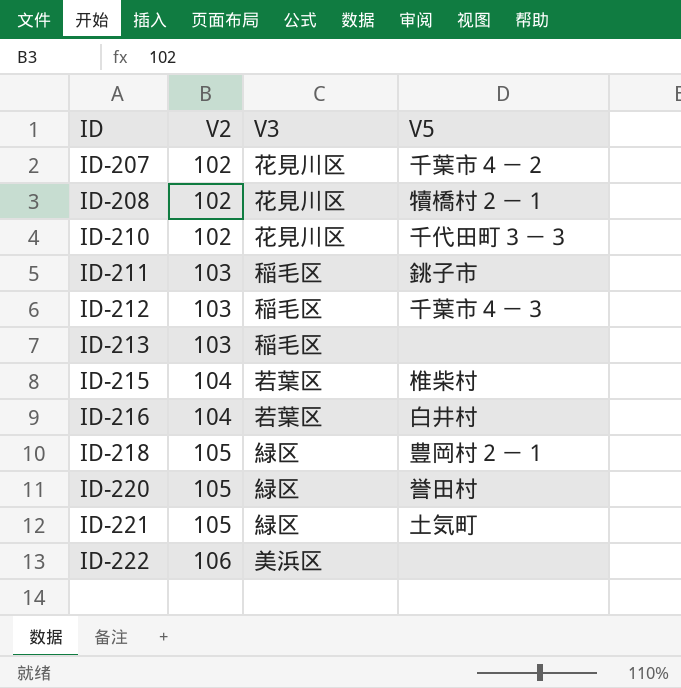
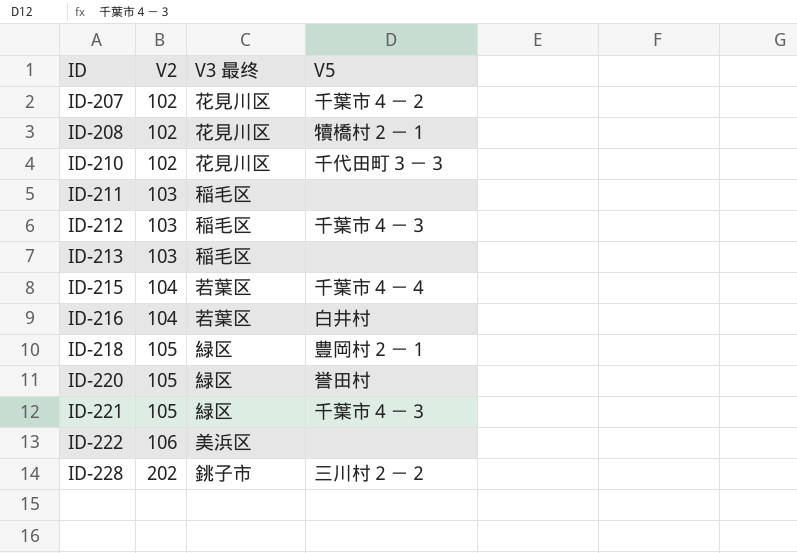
column name: V3 -> V3 最终
ID-211 | V5: 銚子市 -> none
ID-215 | V5: 椎柴村 -> 千葉市４－４
ID-221 | V5: 土気町 -> 千葉市４－３
row ID-228: none -> 202 | 銚子市 | 三川村２－２

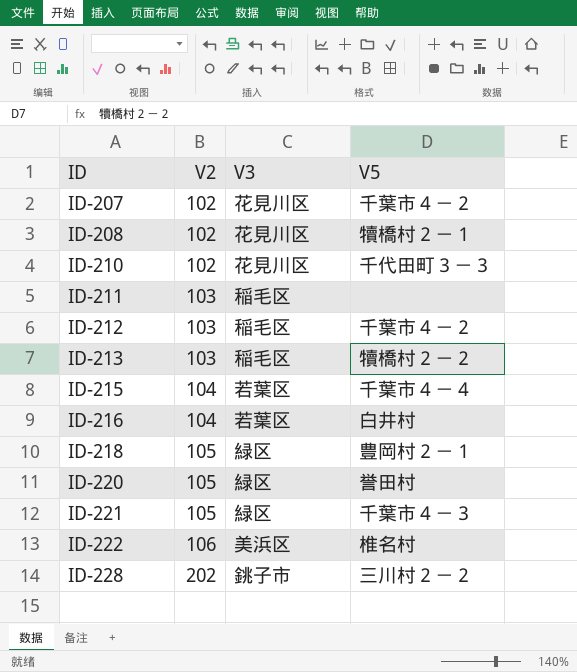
column name: V3 最终 -> V3
ID-212 | V5: 千葉市４－３ -> 千葉市４－２
ID-213 | V5: none -> 犢橋村２－２
ID-222 | V5: none -> 椎名村

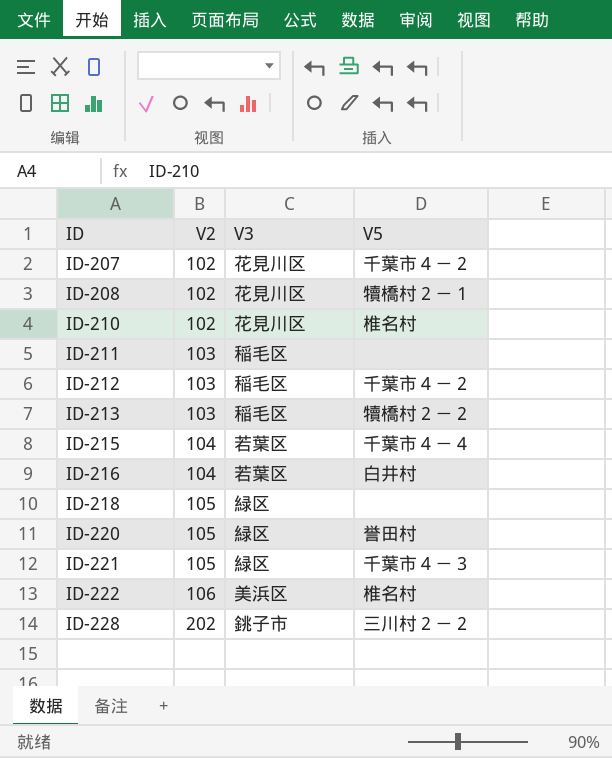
ID-210 | V5: 千代田町３－３ -> 椎名村
ID-218 | V5: 豊岡村２－１ -> none

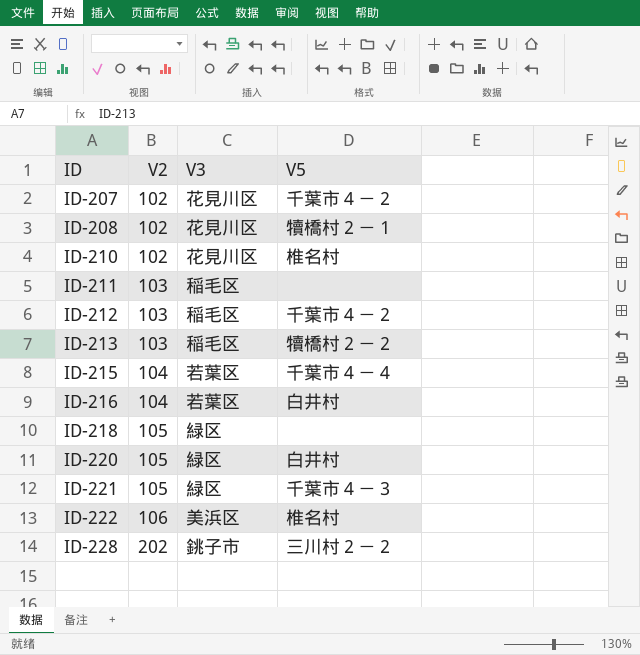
ID-220 | V5: 誉田村 -> 白井村

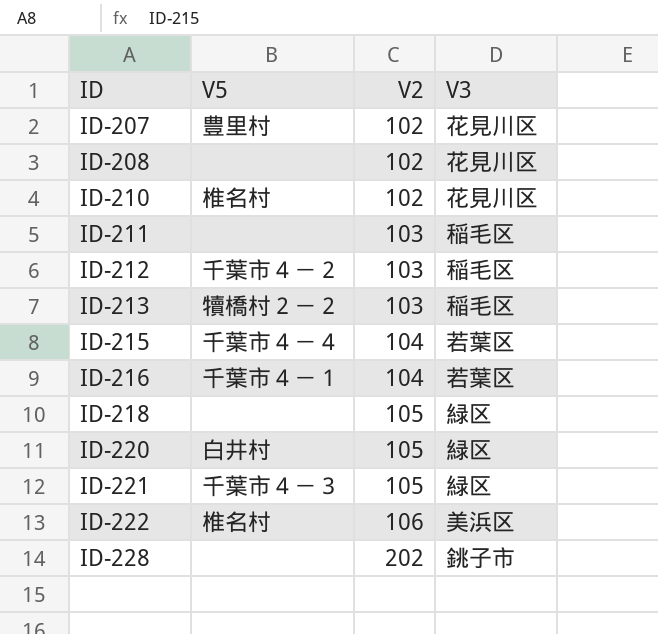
column V5 | position: 4 -> 2
ID-207 | V5: 千葉市４－２ -> 豊里村
ID-208 | V5: 犢橋村２－１ -> none
ID-216 | V5: 白井村 -> 千葉市４－１
ID-228 | V5: 三川村２－２ -> none

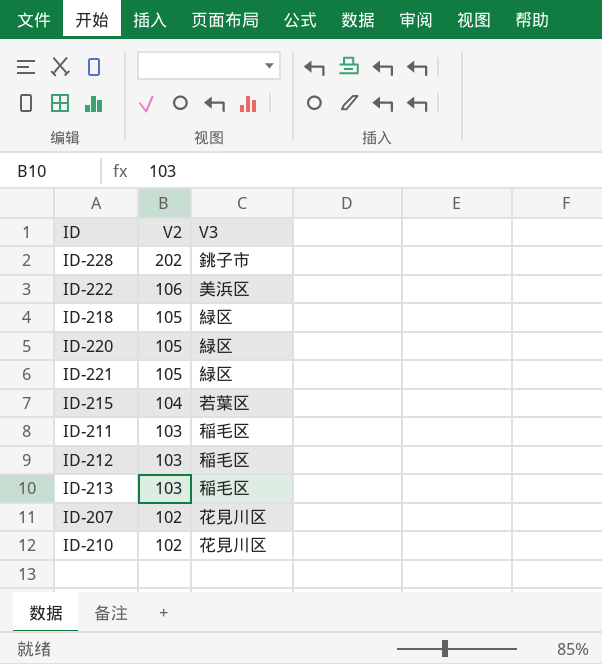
row order: ID ascending -> V2 descending
column V5 | position: 2 -> none
row ID-208: none | 102 | 花見川区 -> none
row ID-216: 千葉市４－１ | 104 | 若葉区 -> none

